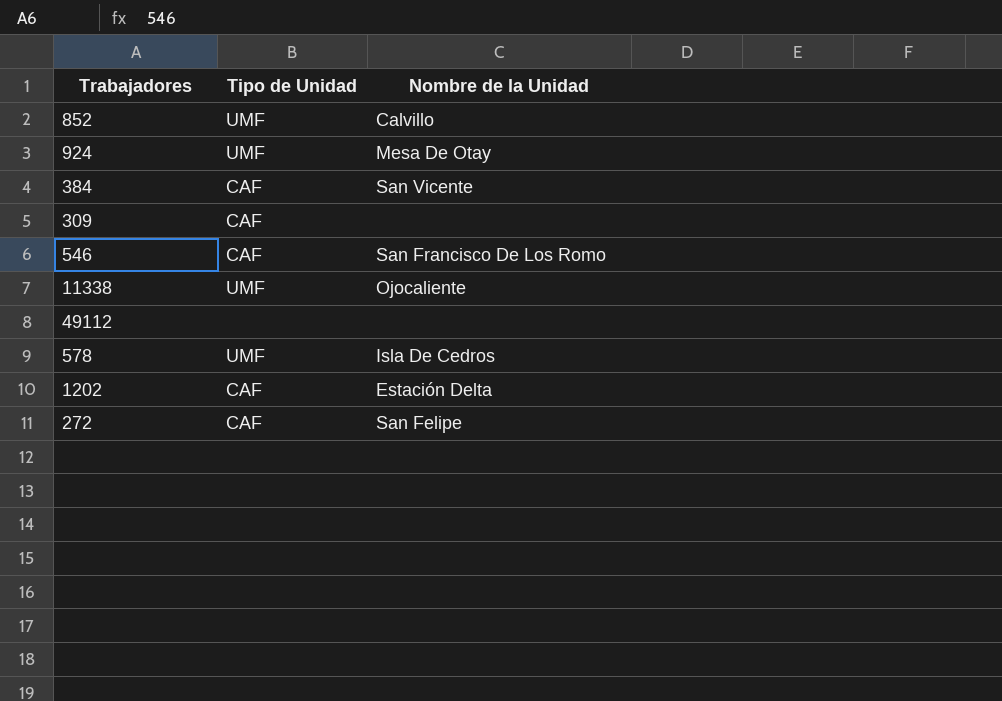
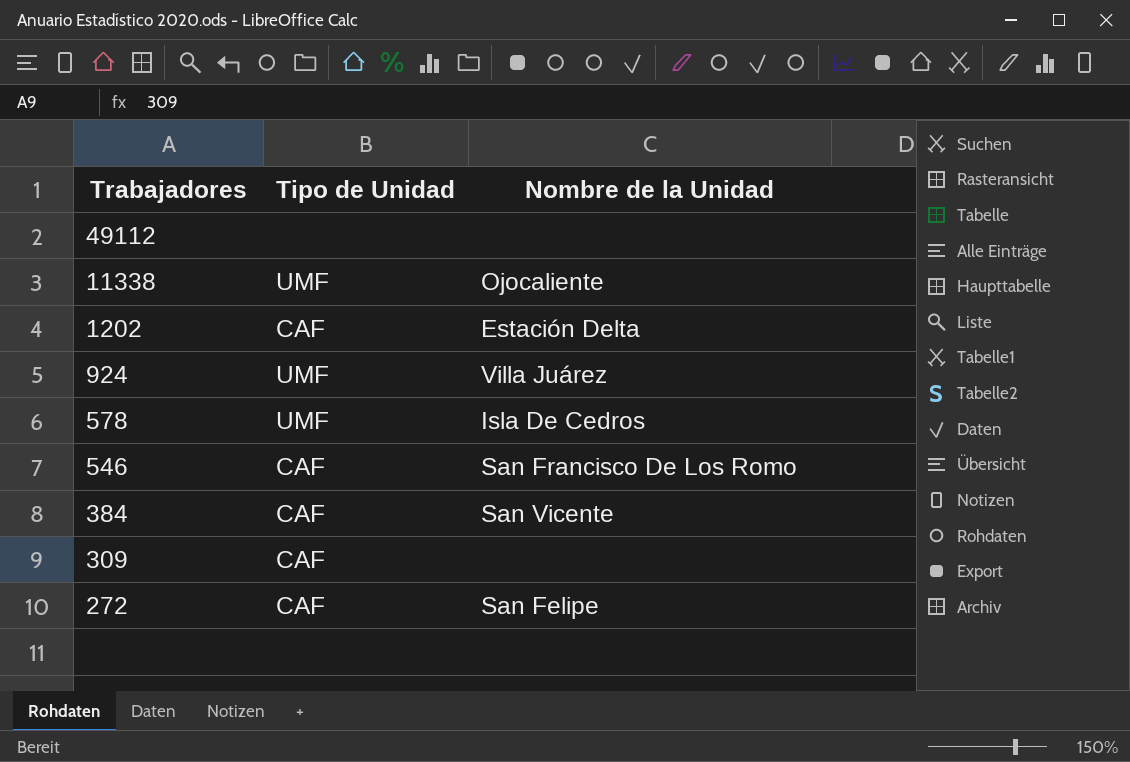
row order: none -> Trabajadores descending
row 852: UMF | Calvillo -> none
924 | Nombre de la Unidad: Mesa De Otay -> Villa Juárez

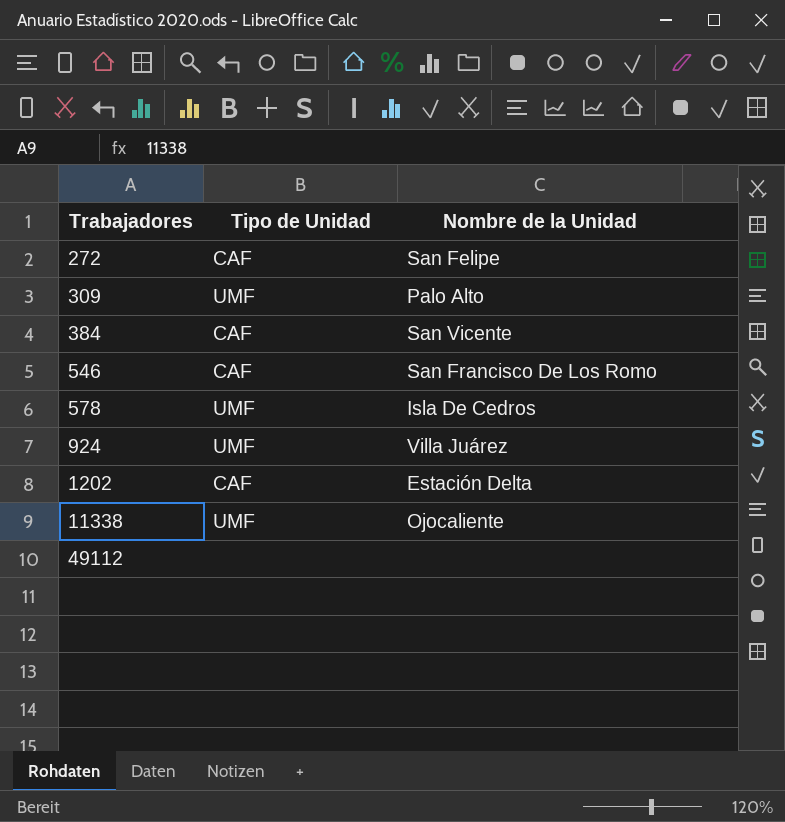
row order: Trabajadores descending -> Trabajadores ascending
309 | Tipo de Unidad: CAF -> UMF
309 | Nombre de la Unidad: none -> Palo Alto

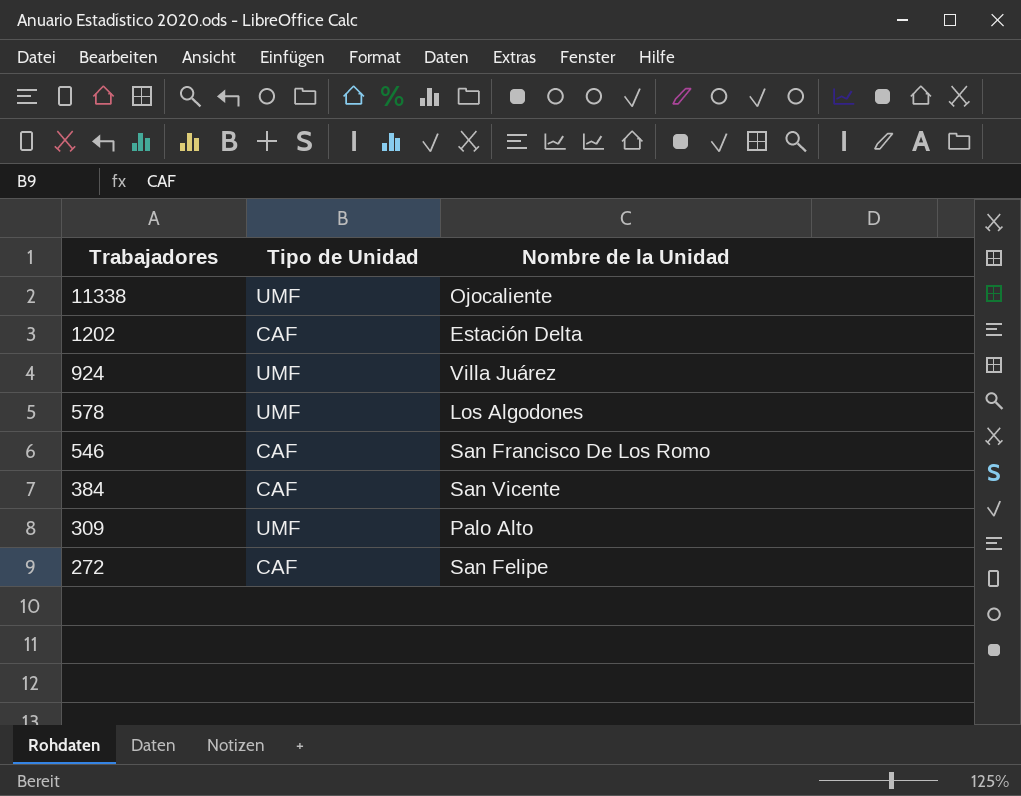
row order: Trabajadores ascending -> Trabajadores descending
row 49112: none | none -> none
578 | Nombre de la Unidad: Isla De Cedros -> Los Algodones

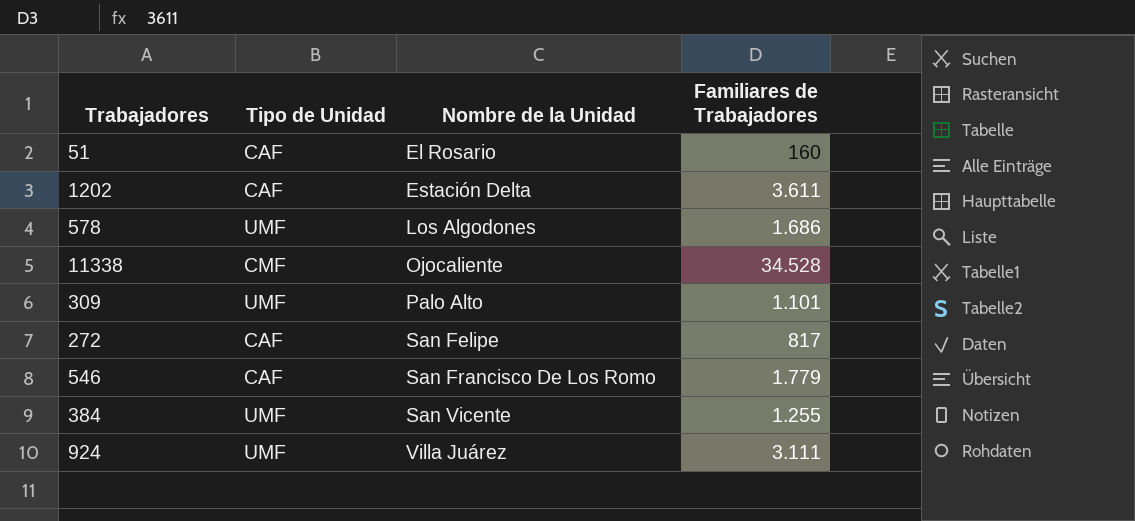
row order: Trabajadores descending -> Nombre de la Unidad ascending
column Familiares de Trabajadores | position: none -> 4
row 51: none -> CAF | El Rosario | 160
11338 | Tipo de Unidad: UMF -> CMF
384 | Tipo de Unidad: CAF -> UMF

